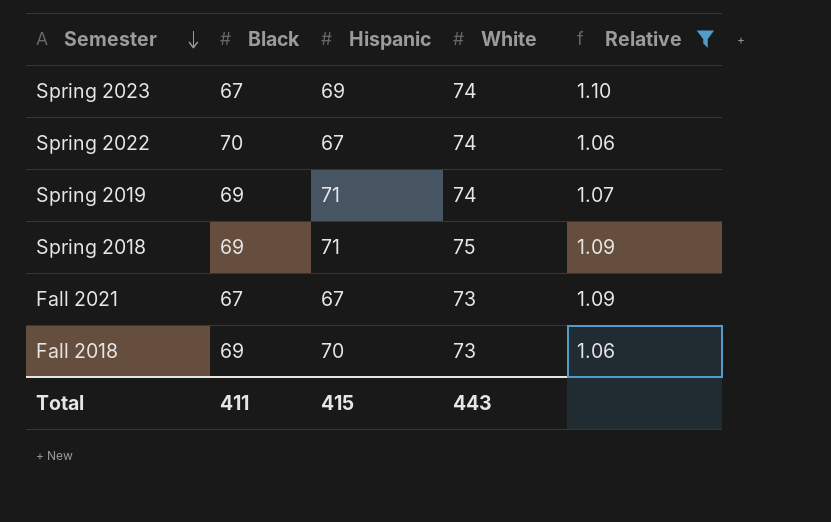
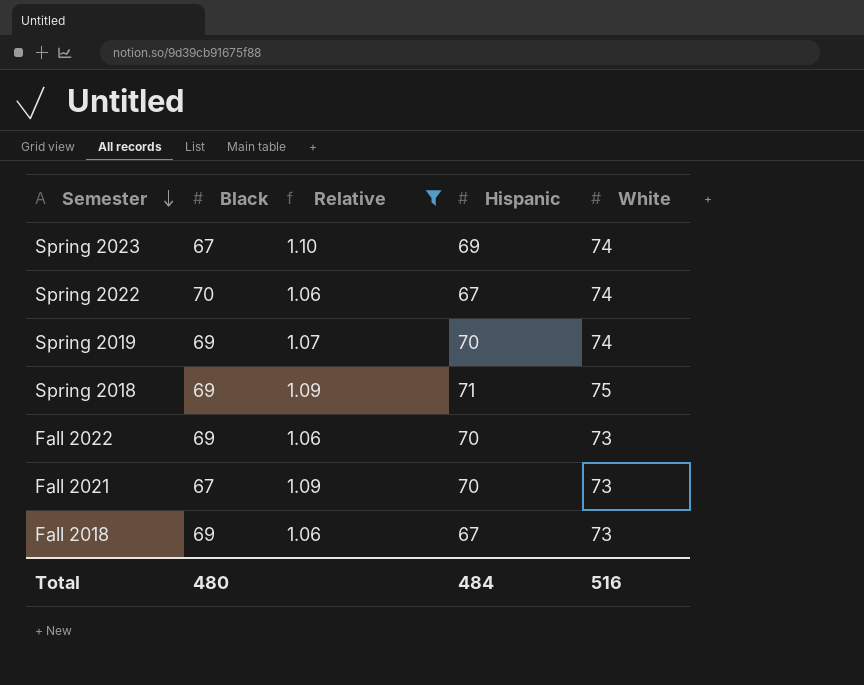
column Relative | position: 5 -> 3
Spring 2019 | Hispanic: 71 -> 70
row Fall 2022: none -> 69 | 1.06 | 70 | 73
Fall 2021 | Hispanic: 67 -> 70
Fall 2018 | Hispanic: 70 -> 67
Total | Black: 411 -> 480
Total | Hispanic: 415 -> 484
Total | White: 443 -> 516

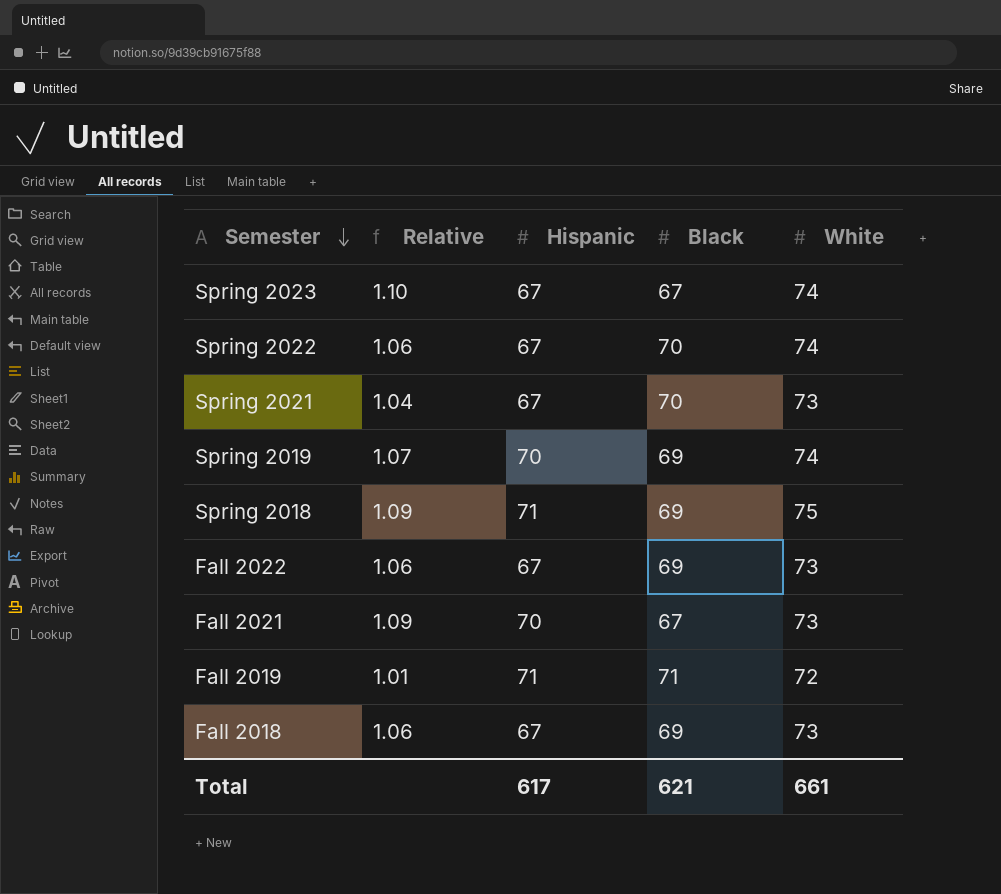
filter: Relative >= 1.06 -> none
column Black | position: 2 -> 4
Spring 2023 | Hispanic: 69 -> 67
Fall 2022 | Hispanic: 70 -> 67
Total | Hispanic: 484 -> 617
Total | Black: 480 -> 621
Total | White: 516 -> 661

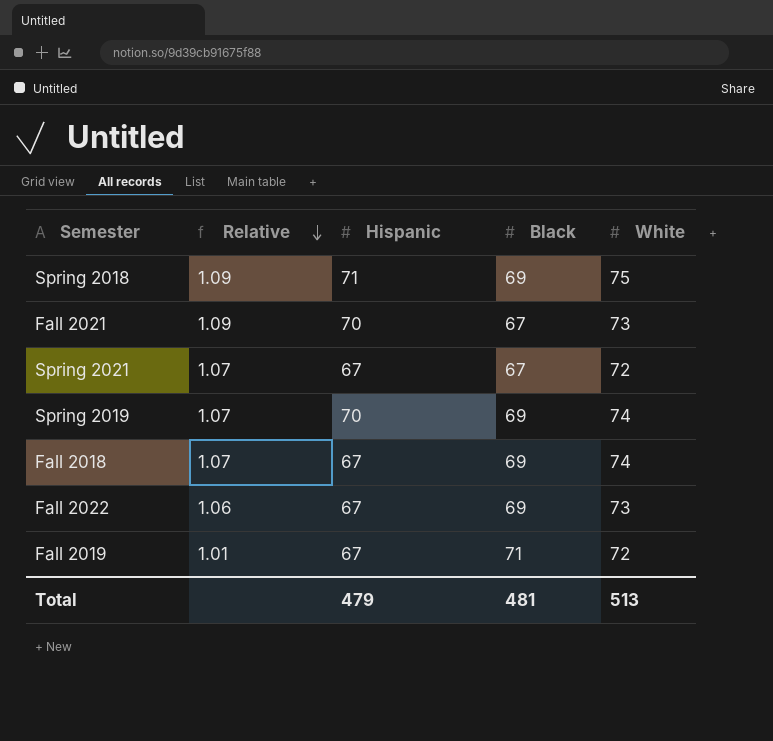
row order: Semester descending -> Relative descending
row Spring 2023: 1.10 | 67 | 67 | 74 -> none
row Spring 2022: 1.06 | 67 | 70 | 74 -> none
Spring 2021 | Relative: 1.04 -> 1.07
Spring 2021 | Black: 70 -> 67
Spring 2021 | White: 73 -> 72
Fall 2018 | Relative: 1.06 -> 1.07
Fall 2018 | White: 73 -> 74
Fall 2019 | Hispanic: 71 -> 67
Total | Hispanic: 617 -> 479
Total | Black: 621 -> 481
Total | White: 661 -> 513

